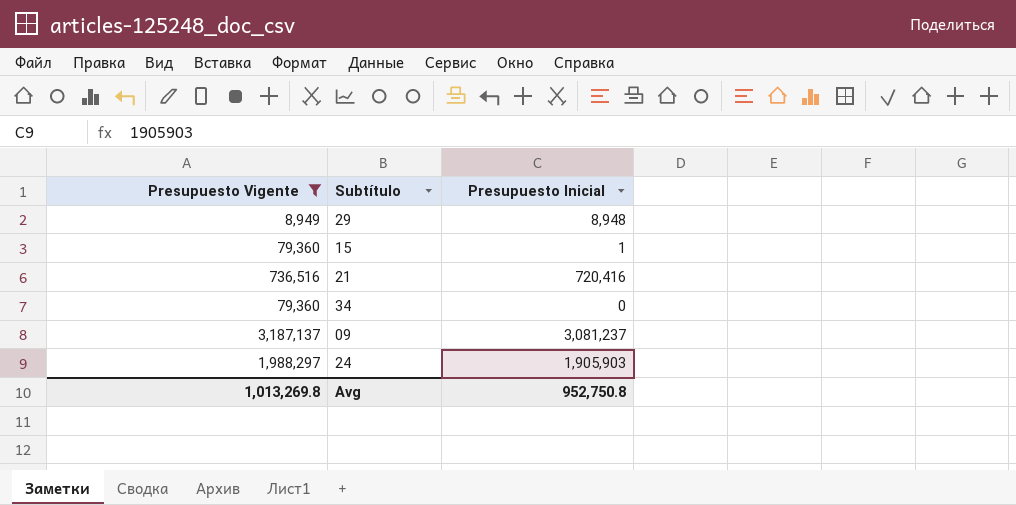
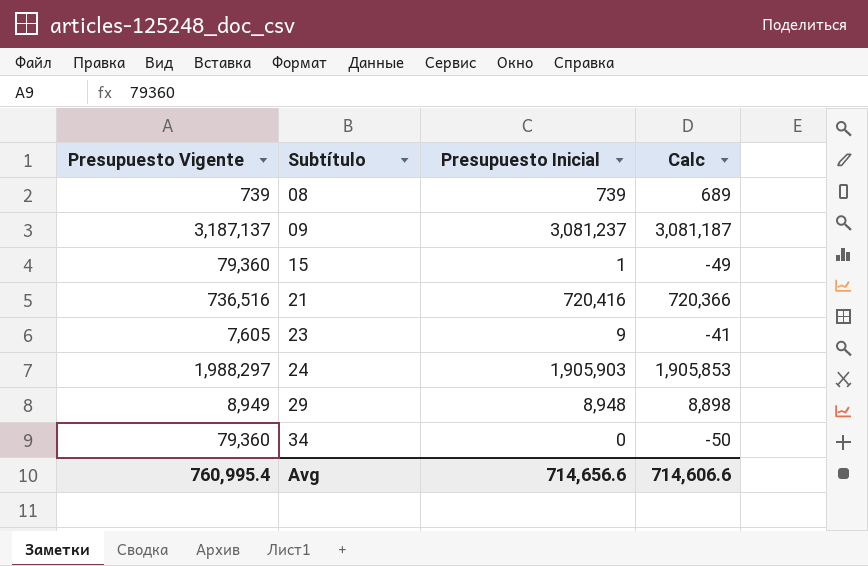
filter: Presupuesto Vigente >= 8,949 -> none
row order: none -> Subtítulo ascending
column Calc | formula: none -> [Presupuesto Inicial] - 50
Avg | Presupuesto Vigente: 1,013,269.8 -> 760,995.4
Avg | Presupuesto Inicial: 952,750.8 -> 714,656.6

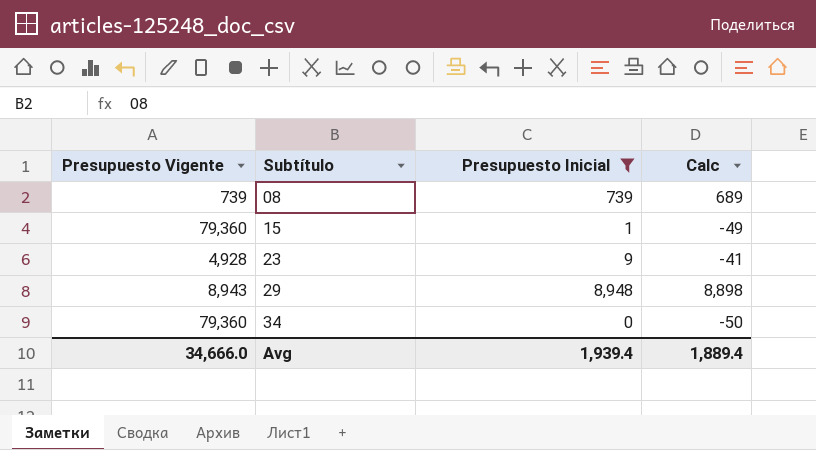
filter: none -> Presupuesto Inicial <= 8,948
23 | Presupuesto Vigente: 7,605 -> 4,928
29 | Presupuesto Vigente: 8,949 -> 8,943
Avg | Presupuesto Vigente: 760,995.4 -> 34,666.0
Avg | Presupuesto Inicial: 714,656.6 -> 1,939.4
Avg | Calc: 714,606.6 -> 1,889.4

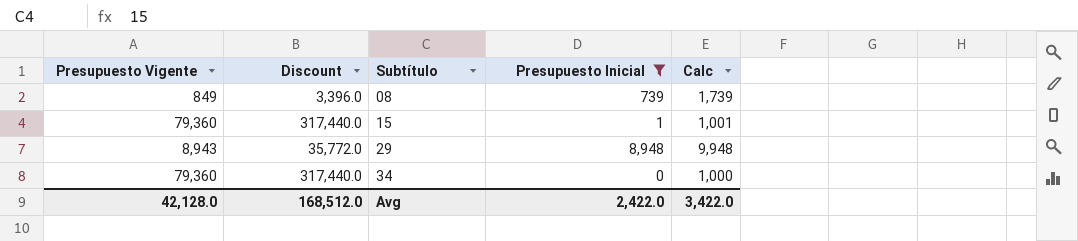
column Discount | formula: none -> [Presupuesto Vigente] * 4
column Calc | formula: [Presupuesto Inicial] - 50 -> [Presupuesto Inicial] + 1000
row 23: 4,928 | 9 | -41 -> none
08 | Presupuesto Vigente: 739 -> 849
Avg | Presupuesto Vigente: 34,666.0 -> 42,128.0
Avg | Presupuesto Inicial: 1,939.4 -> 2,422.0
Avg | Calc: 1,889.4 -> 3,422.0

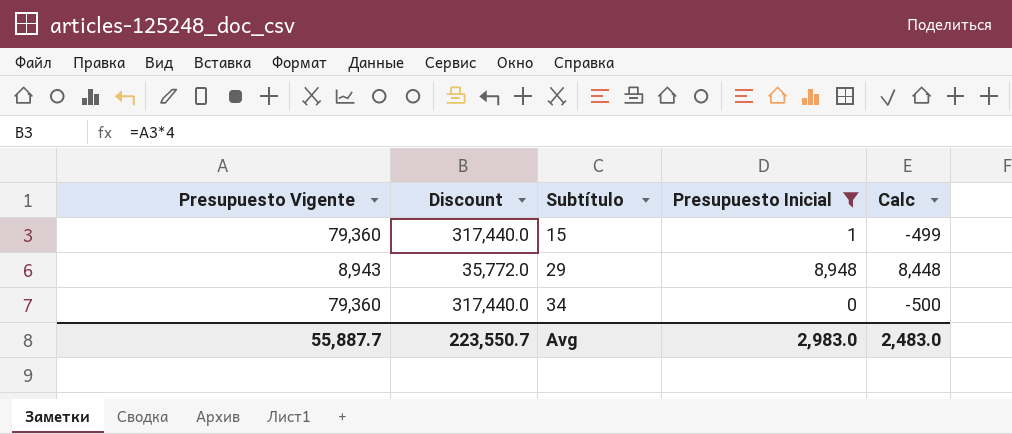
column Calc | formula: [Presupuesto Inicial] + 1000 -> [Presupuesto Inicial] - 500
row 08: 849 | 3,396.0 | 739 | 1,739 -> none
Avg | Presupuesto Vigente: 42,128.0 -> 55,887.7
Avg | Discount: 168,512.0 -> 223,550.7
Avg | Presupuesto Inicial: 2,422.0 -> 2,983.0
Avg | Calc: 3,422.0 -> 2,483.0

